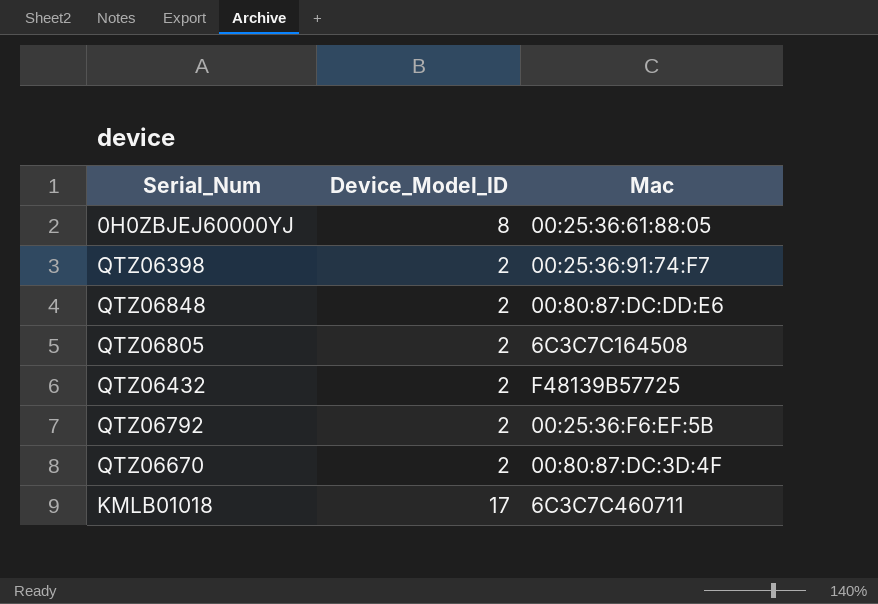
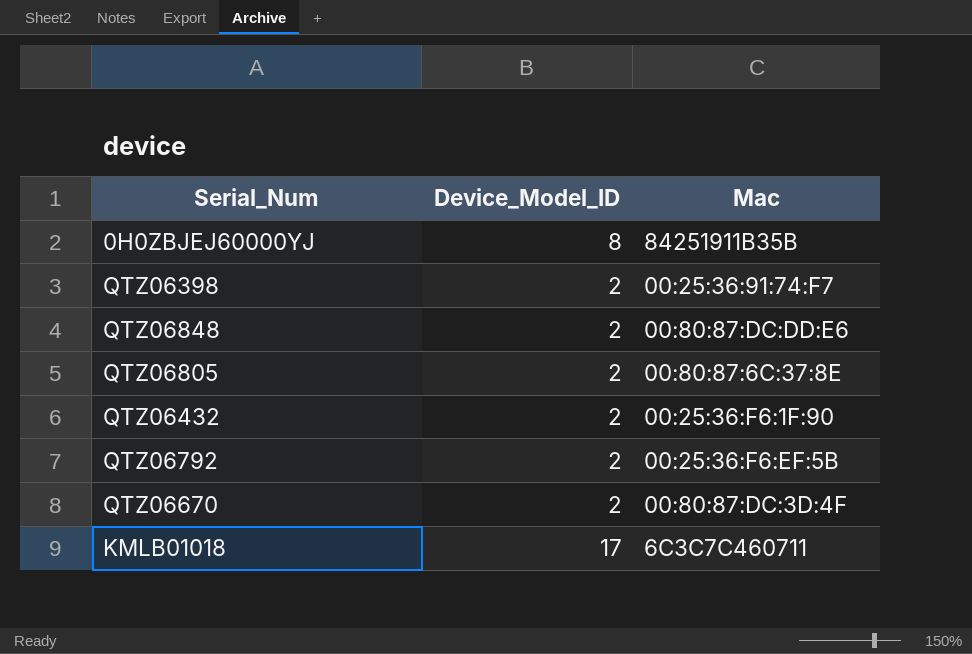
0H0ZBJEJ60000YJ | Mac: 00:25:36:61:88:05 -> 84251911B35B
QTZ06805 | Mac: 6C3C7C164508 -> 00:80:87:6C:37:8E
QTZ06432 | Mac: F48139B57725 -> 00:25:36:F6:1F:90

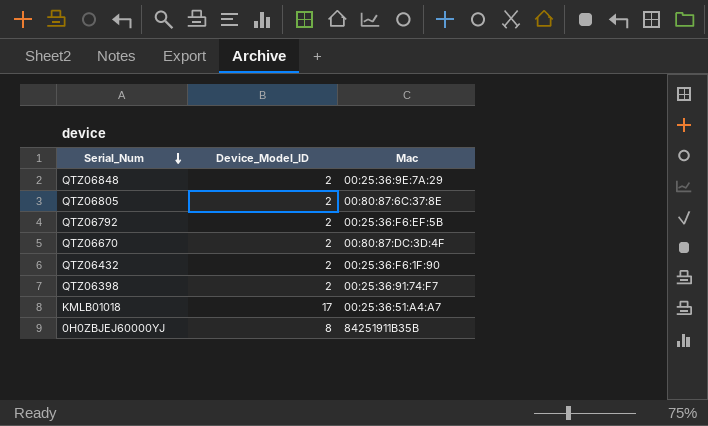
row order: none -> Serial_Num descending
QTZ06848 | Mac: 00:80:87:DC:DD:E6 -> 00:25:36:9E:7A:29
KMLB01018 | Mac: 6C3C7C460711 -> 00:25:36:51:A4:A7

